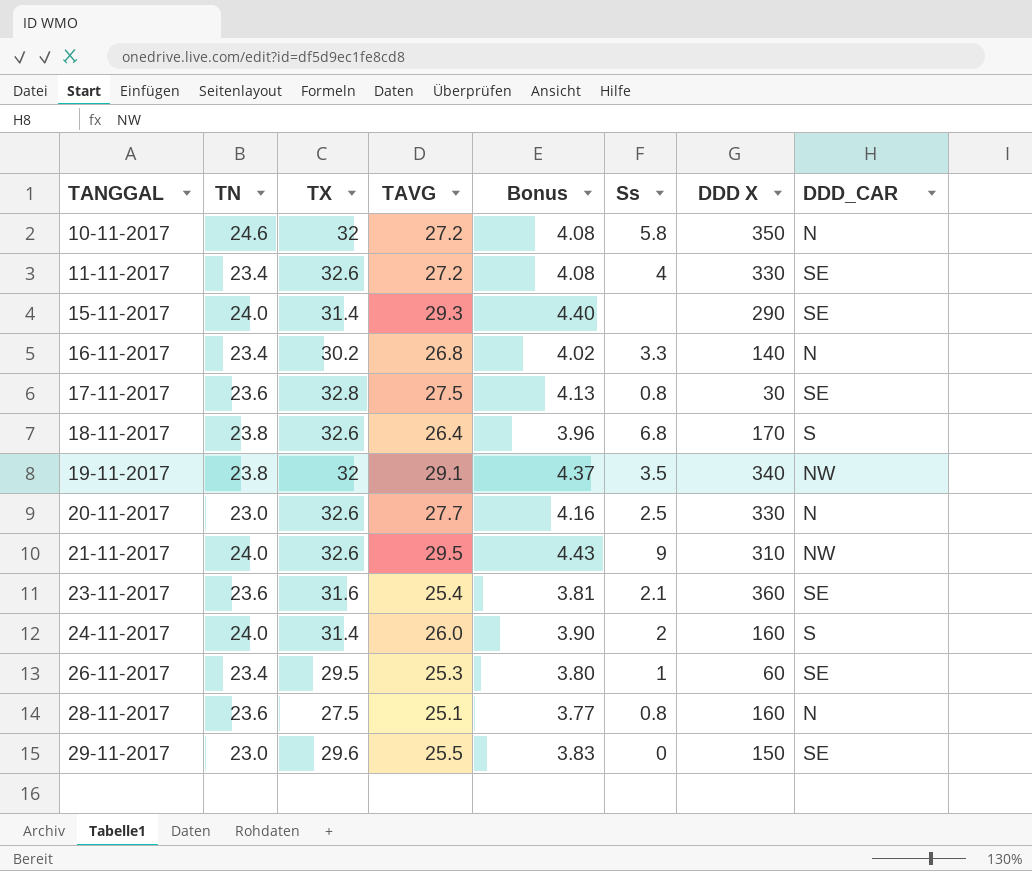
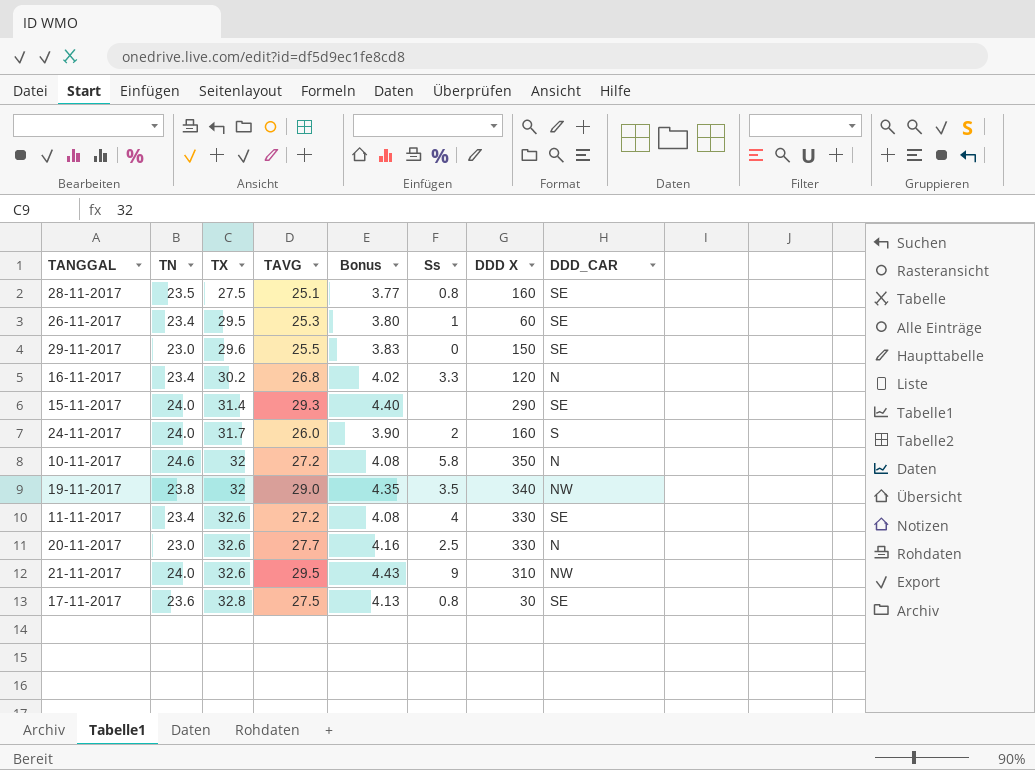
row order: TANGGAL ascending -> TX ascending
row 18-11-2017: 23.8 | 32.6 | 26.4 | 3.96 | 6.8 | 170 | S -> none
row 23-11-2017: 23.6 | 31.6 | 25.4 | 3.81 | 2.1 | 360 | SE -> none
28-11-2017 | TN: 23.6 -> 23.5
28-11-2017 | DDD_CAR: N -> SE
16-11-2017 | DDD X: 140 -> 120
24-11-2017 | TX: 31.4 -> 31.7
19-11-2017 | TAVG: 29.1 -> 29.0
19-11-2017 | Bonus: 4.37 -> 4.35

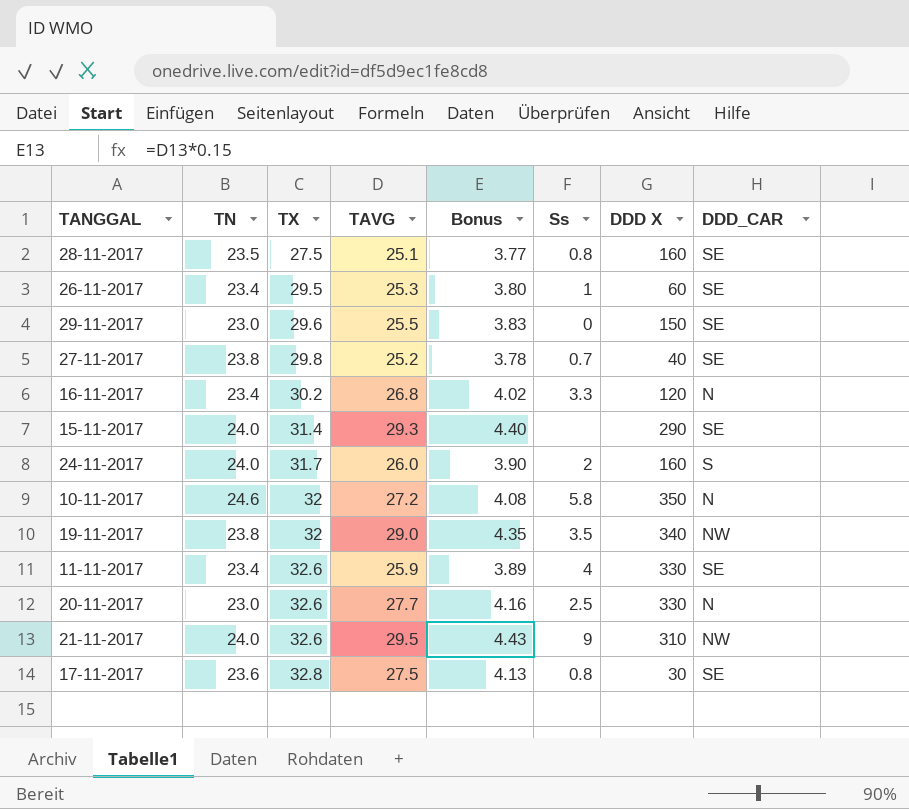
row 27-11-2017: none -> 23.8 | 29.8 | 25.2 | 3.78 | 0.7 | 40 | SE
11-11-2017 | TAVG: 27.2 -> 25.9
11-11-2017 | Bonus: 4.08 -> 3.89

